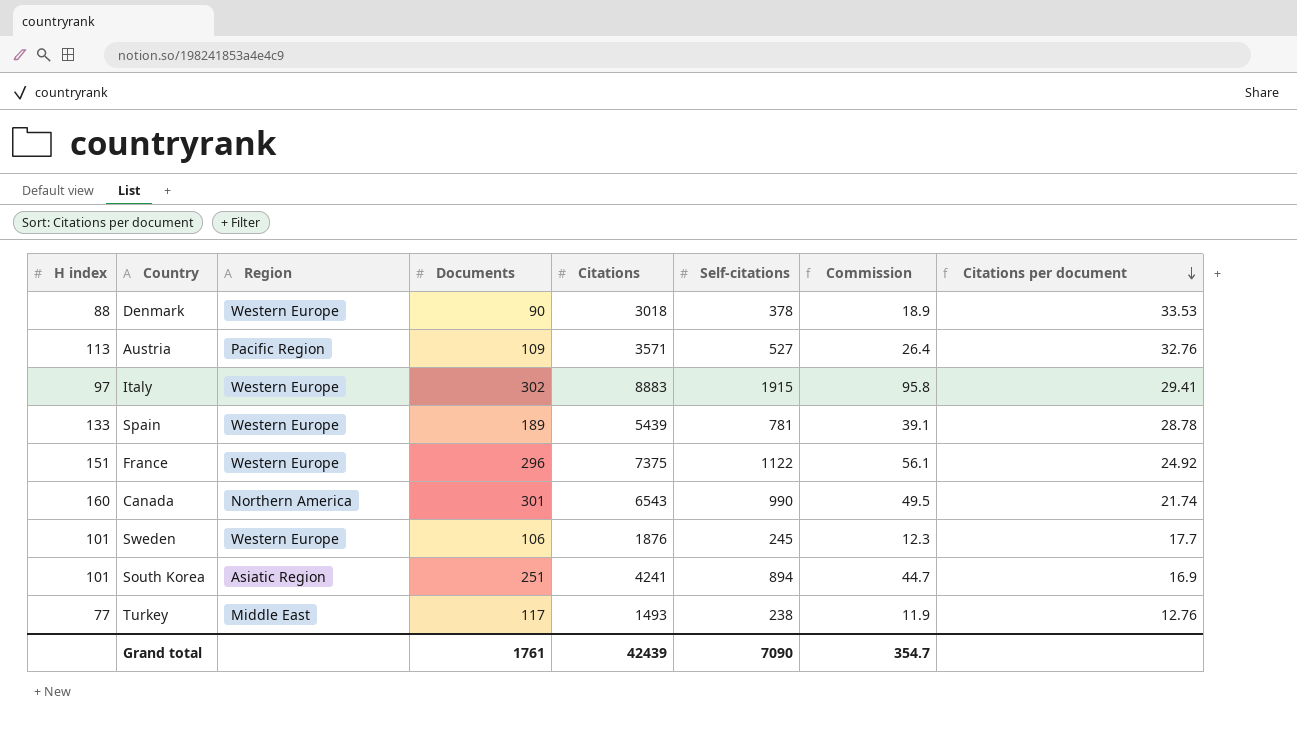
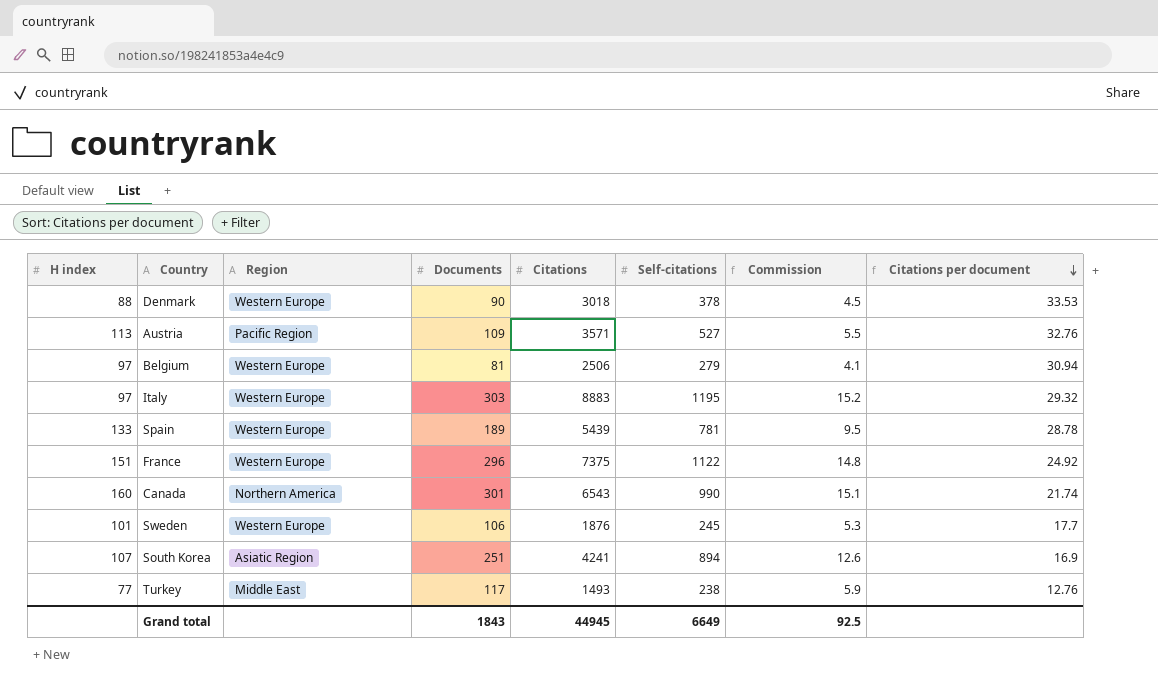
column Commission | formula: [Self-citations] * 0.05 -> [Documents] * 0.05
row Belgium: none -> 97 | Western Europe | 81 | 2506 | 279 | 4.1 | 30.94
Italy | Documents: 302 -> 303
Italy | Self-citations: 1915 -> 1195
Italy | Citations per document: 29.41 -> 29.32
South Korea | H index: 101 -> 107
Grand total | Documents: 1761 -> 1843
Grand total | Citations: 42439 -> 44945
Grand total | Self-citations: 7090 -> 6649
Grand total | Commission: 354.7 -> 92.5

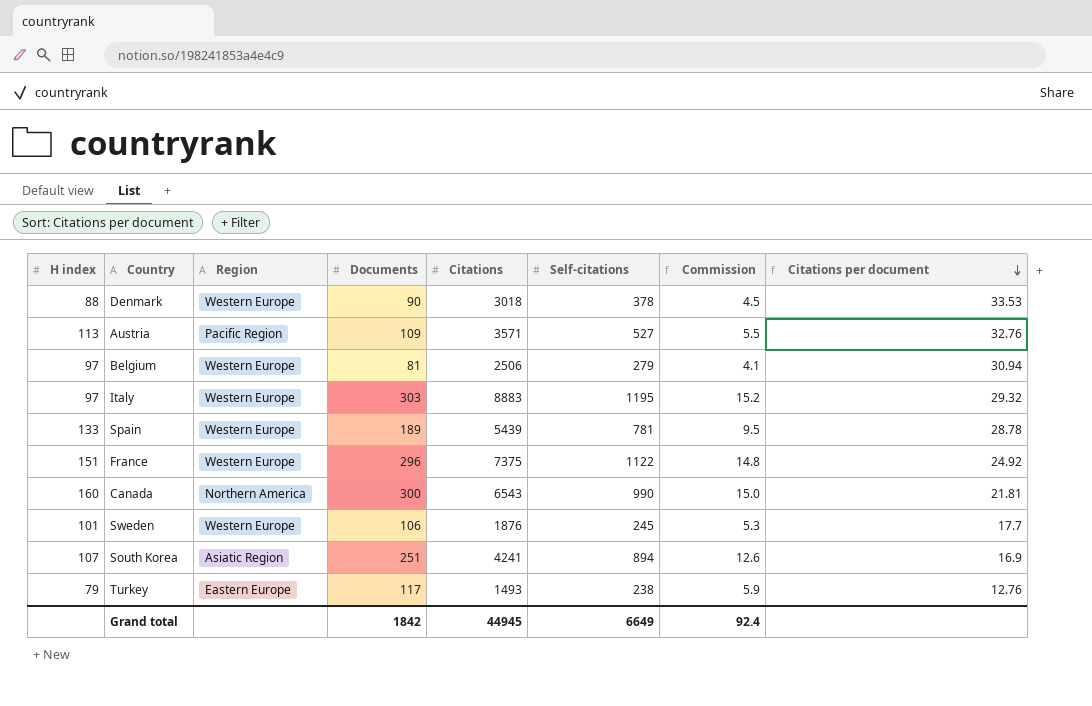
Canada | Documents: 301 -> 300
Canada | Commission: 15.1 -> 15.0
Canada | Citations per document: 21.74 -> 21.81
Turkey | H index: 77 -> 79
Turkey | Region: Middle East -> Eastern Europe
Grand total | Documents: 1843 -> 1842
Grand total | Commission: 92.5 -> 92.4

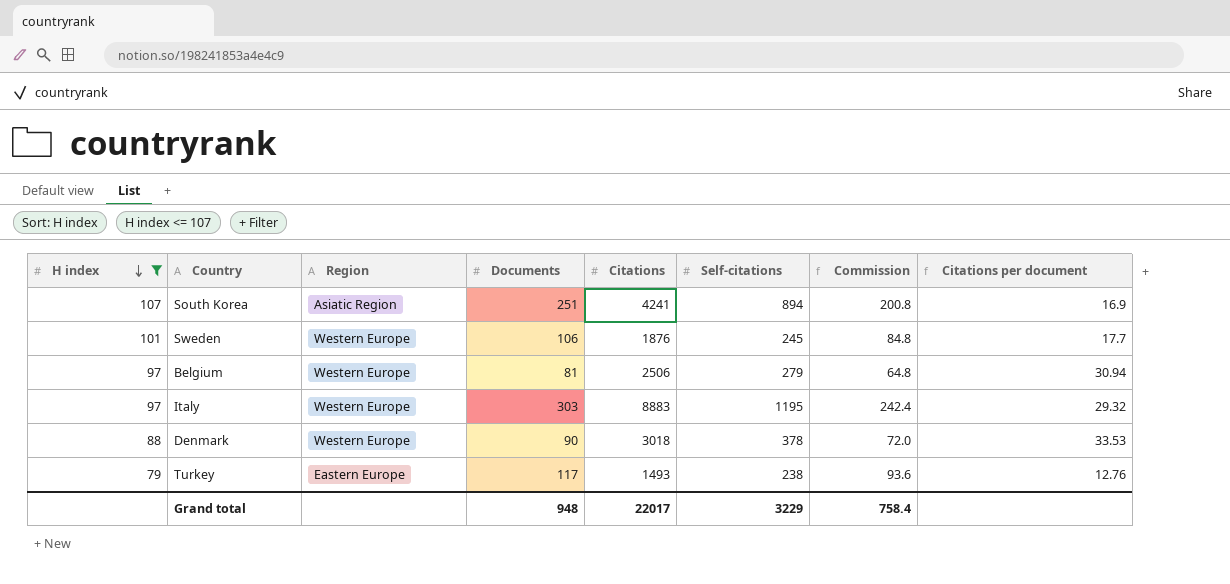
filter: none -> H index <= 107
row order: Citations per document descending -> H index descending
column Commission | formula: [Documents] * 0.05 -> [Documents] * 0.8
Grand total | Documents: 1842 -> 948
Grand total | Citations: 44945 -> 22017
Grand total | Self-citations: 6649 -> 3229
Grand total | Commission: 92.4 -> 758.4

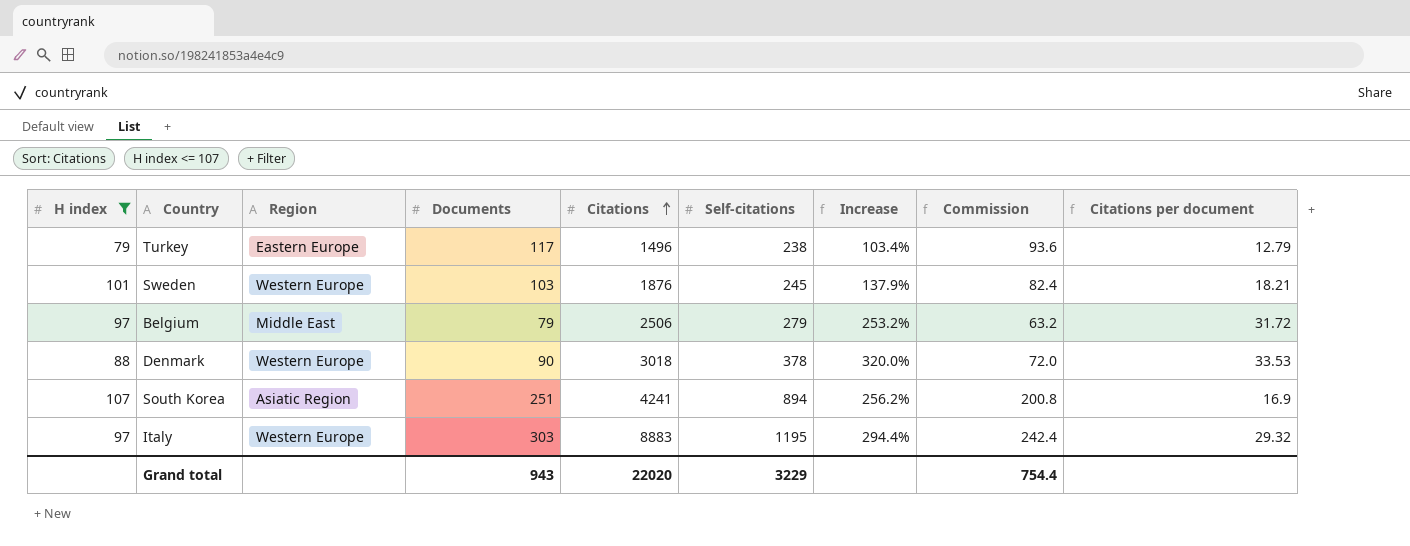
row order: H index descending -> Citations ascending
column Increase | formula: none -> ([Self-citations] - [Documents]) / [Documents]
Turkey | Citations: 1493 -> 1496
Turkey | Citations per document: 12.76 -> 12.79
Sweden | Documents: 106 -> 103
Sweden | Commission: 84.8 -> 82.4
Sweden | Citations per document: 17.7 -> 18.21
Belgium | Region: Western Europe -> Middle East
Belgium | Documents: 81 -> 79
Belgium | Commission: 64.8 -> 63.2
Belgium | Citations per document: 30.94 -> 31.72
Grand total | Documents: 948 -> 943
Grand total | Citations: 22017 -> 22020
Grand total | Commission: 758.4 -> 754.4

